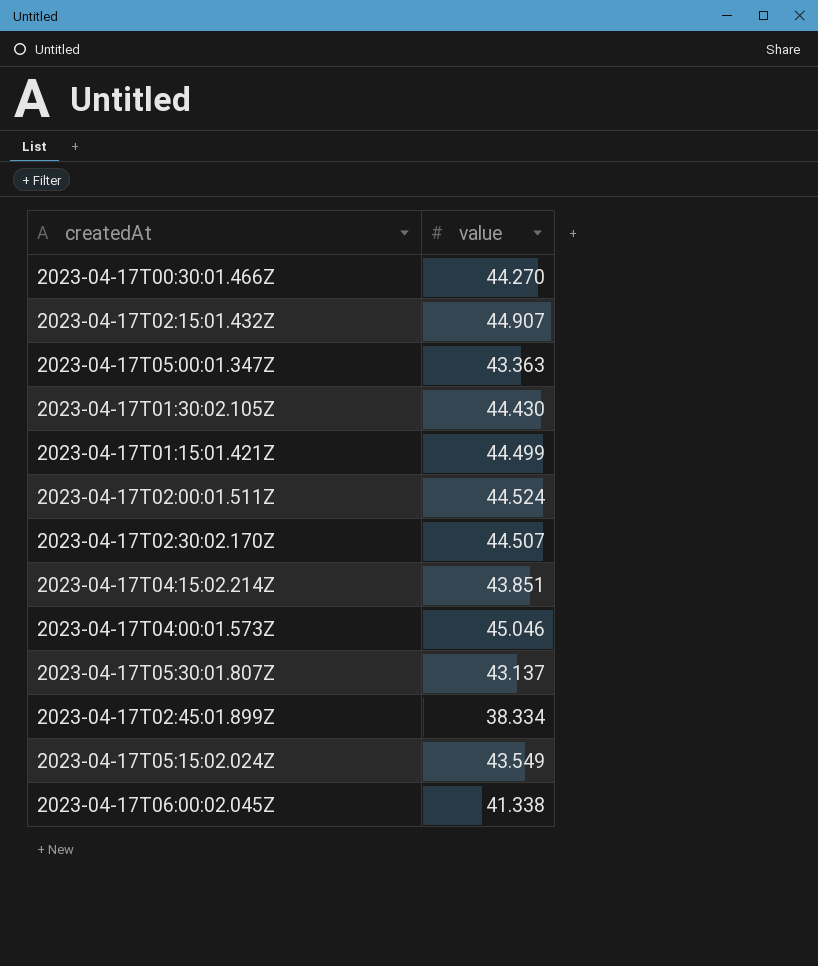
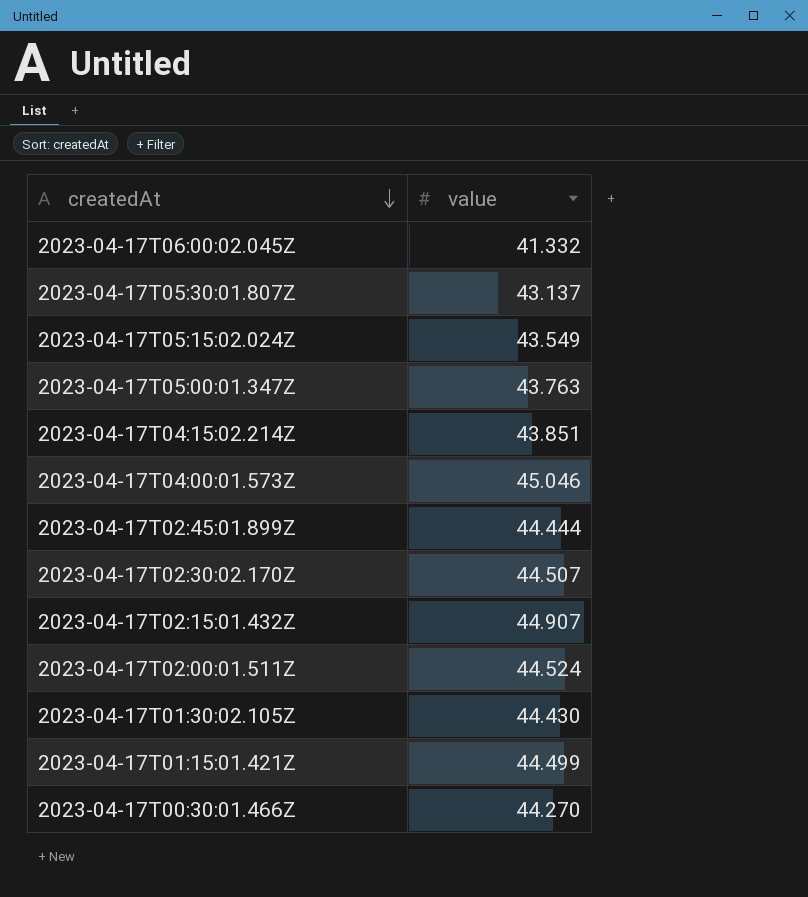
row order: none -> createdAt descending
2023-04-17T06:00:02.045Z | value: 41.338 -> 41.332
2023-04-17T05:00:01.347Z | value: 43.363 -> 43.763
2023-04-17T02:45:01.899Z | value: 38.334 -> 44.444

